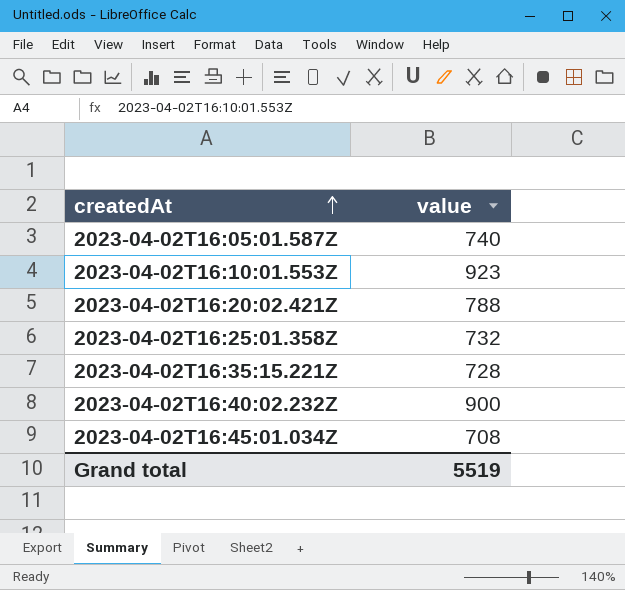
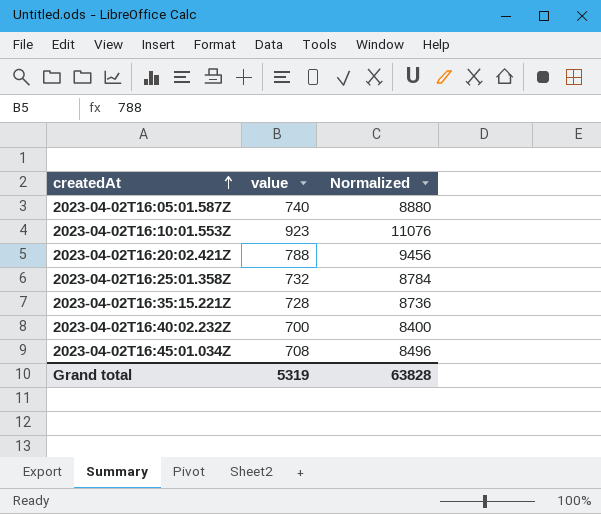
column Normalized | formula: none -> [value] * 12
2023-04-02T16:40:02.232Z | value: 900 -> 700
Grand total | value: 5519 -> 5319

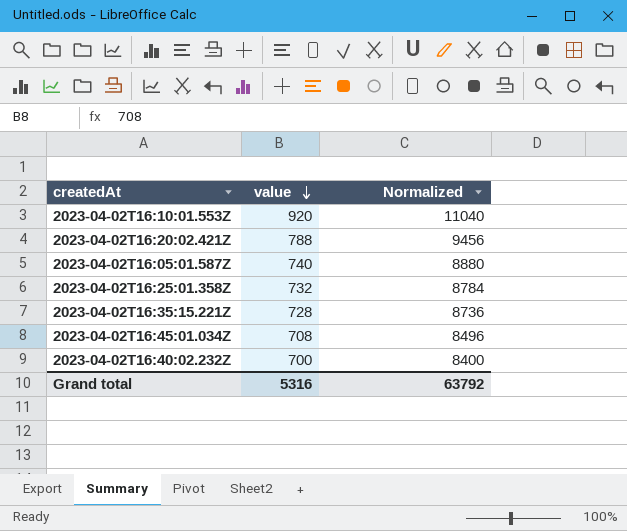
row order: createdAt ascending -> value descending
2023-04-02T16:10:01.553Z | value: 923 -> 920
2023-04-02T16:10:01.553Z | Normalized: 11076 -> 11040
Grand total | value: 5319 -> 5316
Grand total | Normalized: 63828 -> 63792

